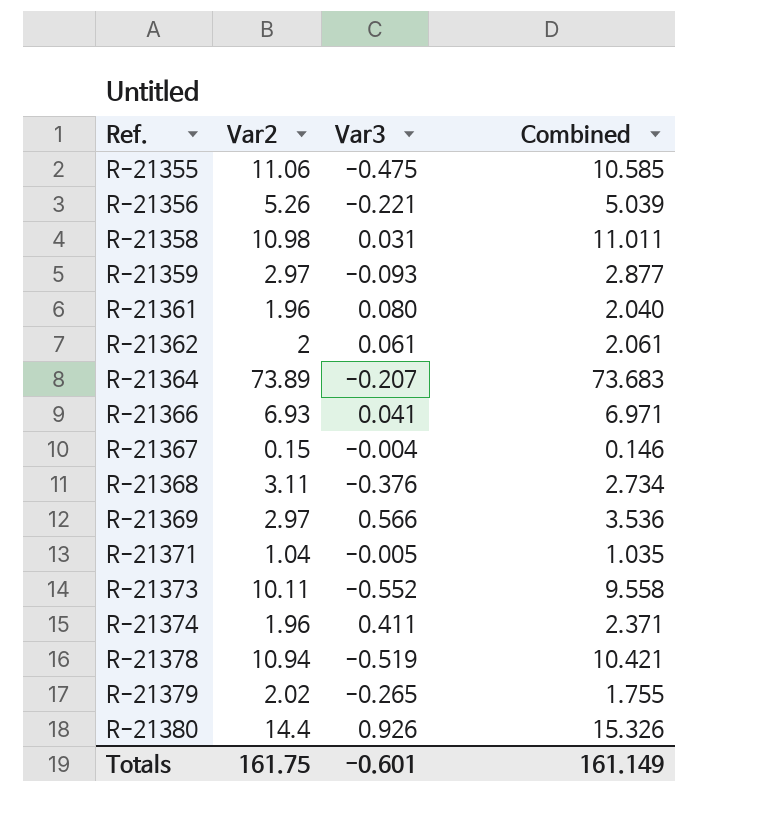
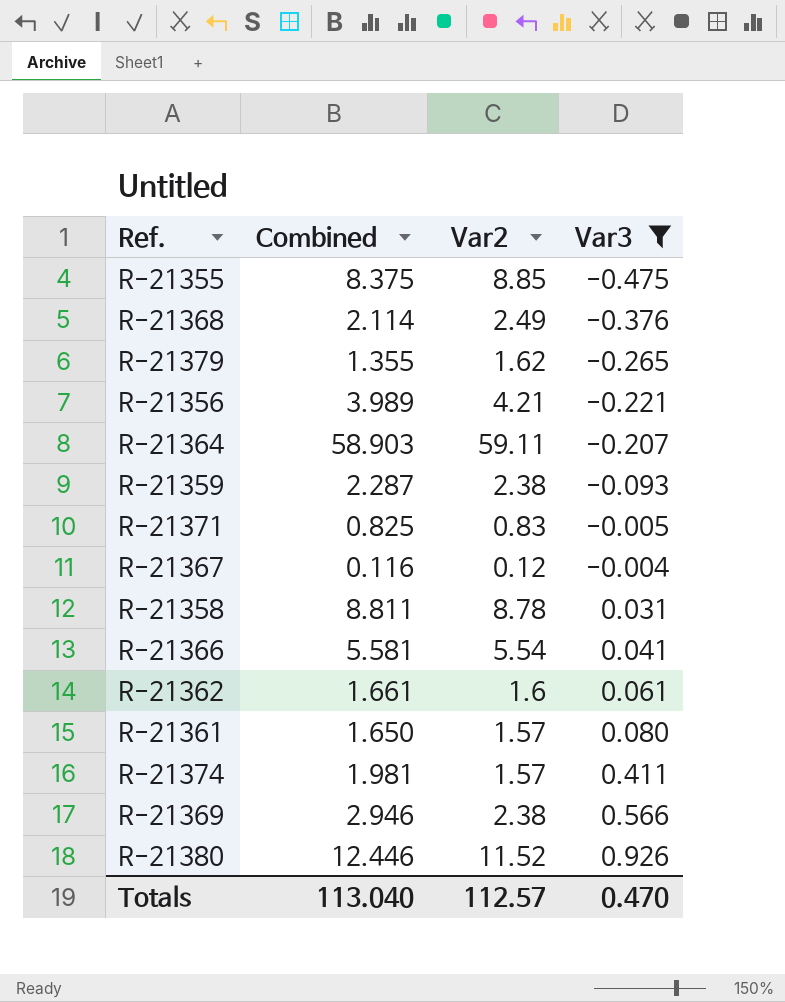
filter: none -> Var3 >= -0.475
row order: Ref. ascending -> Var3 ascending
column Combined | position: 4 -> 2
R-21355 | Combined: 10.585 -> 8.375
R-21355 | Var2: 11.06 -> 8.85
R-21368 | Combined: 2.734 -> 2.114
R-21368 | Var2: 3.11 -> 2.49
R-21379 | Combined: 1.755 -> 1.355
R-21379 | Var2: 2.02 -> 1.62
R-21356 | Combined: 5.039 -> 3.989
R-21356 | Var2: 5.26 -> 4.21
R-21364 | Combined: 73.683 -> 58.903
R-21364 | Var2: 73.89 -> 59.11
R-21359 | Combined: 2.877 -> 2.287
R-21359 | Var2: 2.97 -> 2.38
R-21371 | Combined: 1.035 -> 0.825
R-21371 | Var2: 1.04 -> 0.83
R-21367 | Combined: 0.146 -> 0.116
R-21367 | Var2: 0.15 -> 0.12
R-21358 | Combined: 11.011 -> 8.811
R-21358 | Var2: 10.98 -> 8.78
R-21366 | Combined: 6.971 -> 5.581
R-21366 | Var2: 6.93 -> 5.54
R-21362 | Combined: 2.061 -> 1.661
R-21362 | Var2: 2 -> 1.6
R-21361 | Combined: 2.040 -> 1.650
R-21361 | Var2: 1.96 -> 1.57
R-21374 | Combined: 2.371 -> 1.981
R-21374 | Var2: 1.96 -> 1.57
R-21369 | Combined: 3.536 -> 2.946
R-21369 | Var2: 2.97 -> 2.38
R-21380 | Combined: 15.326 -> 12.446
R-21380 | Var2: 14.4 -> 11.52
Totals | Combined: 161.149 -> 113.040
Totals | Var2: 161.75 -> 112.57
Totals | Var3: -0.601 -> 0.470

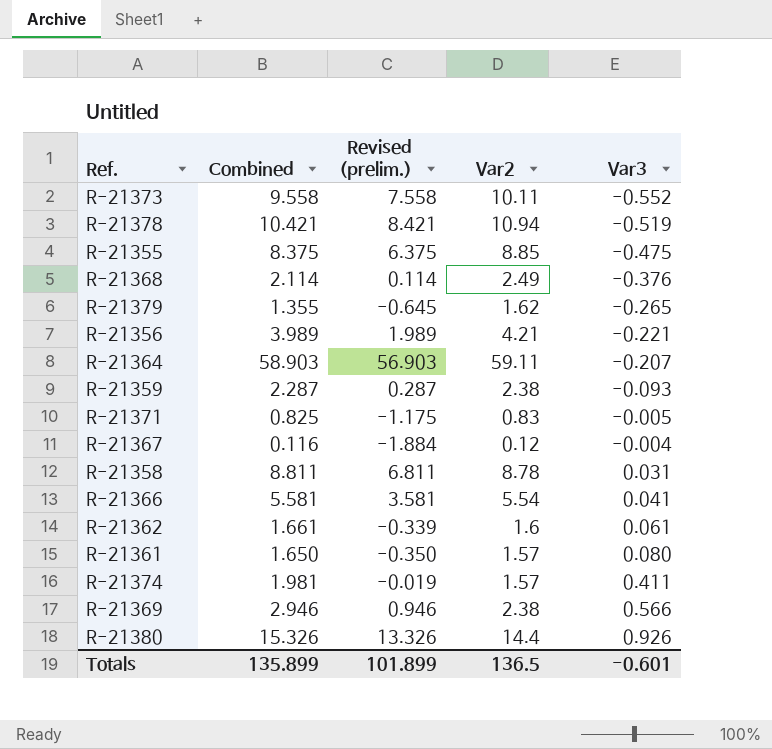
filter: Var3 >= -0.475 -> none
column Revised (prelim.) | formula: none -> [Combined] - 2
R-21380 | Combined: 12.446 -> 15.326
R-21380 | Var2: 11.52 -> 14.4
Totals | Combined: 113.040 -> 135.899
Totals | Var2: 112.57 -> 136.5
Totals | Var3: 0.470 -> -0.601

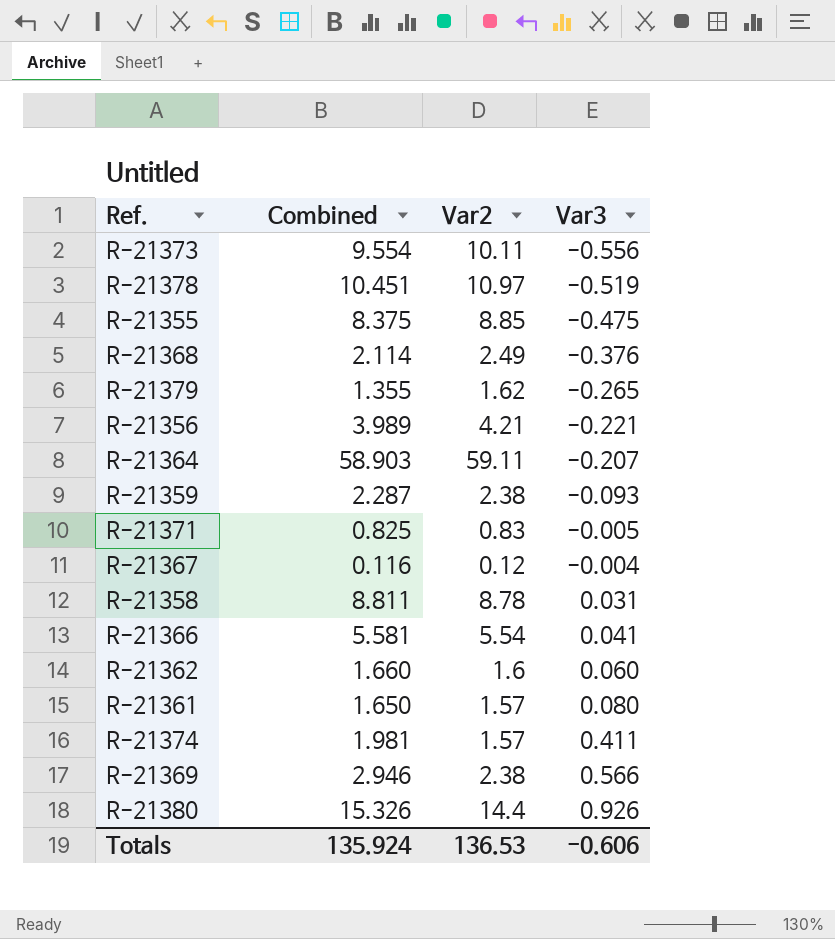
column Revised (prelim.) | formula: [Combined] - 2 -> none
R-21373 | Combined: 9.558 -> 9.554
R-21373 | Var3: -0.552 -> -0.556
R-21378 | Combined: 10.421 -> 10.451
R-21378 | Var2: 10.94 -> 10.97
R-21362 | Combined: 1.661 -> 1.660
R-21362 | Var3: 0.061 -> 0.060
Totals | Combined: 135.899 -> 135.924
Totals | Var2: 136.5 -> 136.53
Totals | Var3: -0.601 -> -0.606

